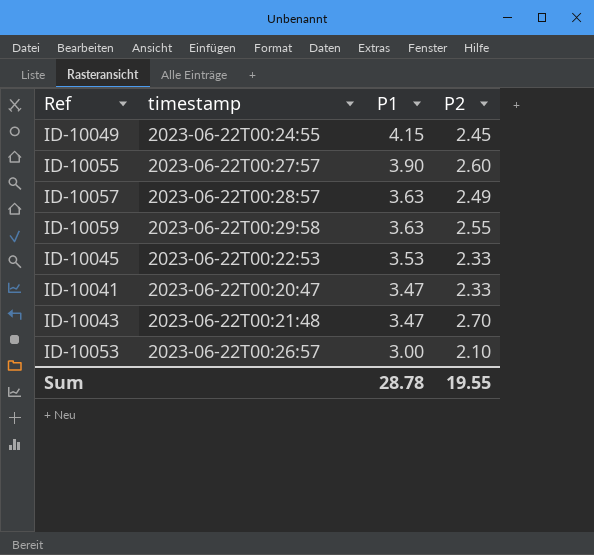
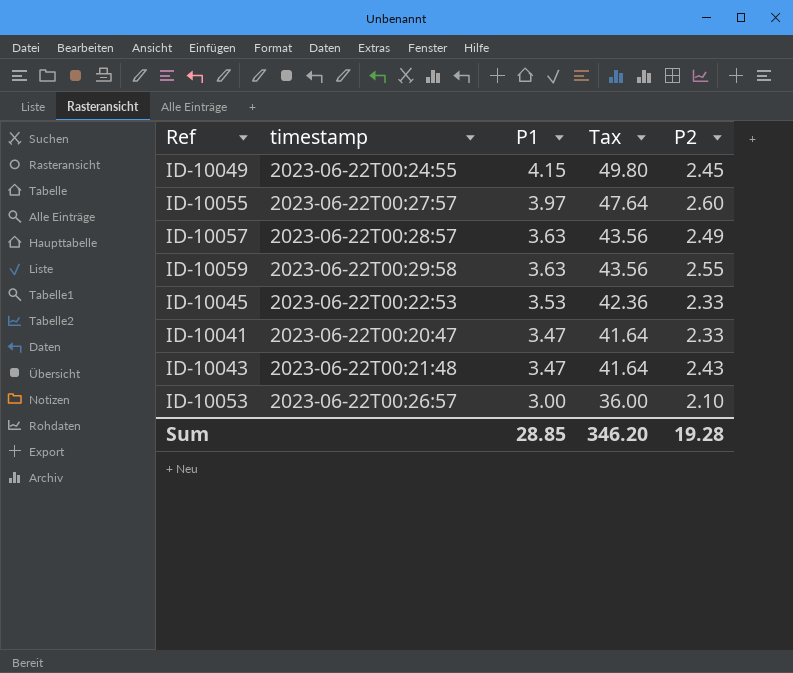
column Tax | formula: none -> [P1] * 12
ID-10055 | P1: 3.90 -> 3.97
ID-10043 | P2: 2.70 -> 2.43
Sum | P1: 28.78 -> 28.85
Sum | P2: 19.55 -> 19.28

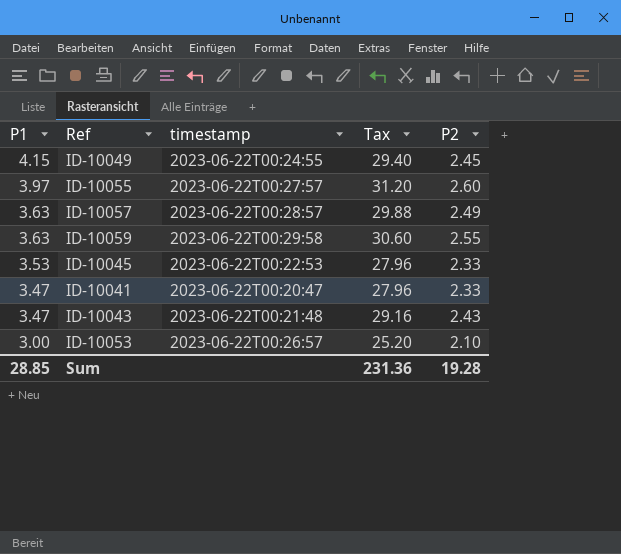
column P1 | position: 3 -> 1
column Tax | formula: [P1] * 12 -> [P2] * 12
Sum | Tax: 346.20 -> 231.36

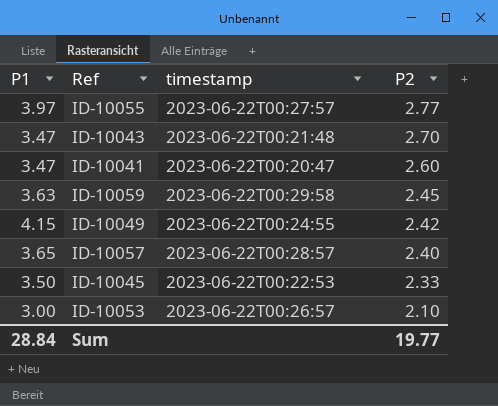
row order: P1 descending -> P2 descending
column Tax | formula: [P2] * 12 -> none
ID-10055 | P2: 2.60 -> 2.77
ID-10043 | P2: 2.43 -> 2.70
ID-10041 | P2: 2.33 -> 2.60
ID-10059 | P2: 2.55 -> 2.45
ID-10049 | P2: 2.45 -> 2.42
ID-10057 | P1: 3.63 -> 3.65
ID-10057 | P2: 2.49 -> 2.40
ID-10045 | P1: 3.53 -> 3.50
Sum | P1: 28.85 -> 28.84
Sum | P2: 19.28 -> 19.77

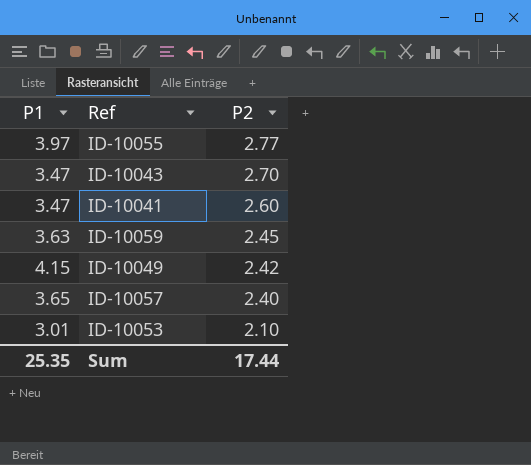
column timestamp | position: 3 -> none
row ID-10045: 3.50 | 2023-06-22T00:22:53 | 2.33 -> none
ID-10053 | P1: 3.00 -> 3.01
Sum | P1: 28.84 -> 25.35
Sum | P2: 19.77 -> 17.44

